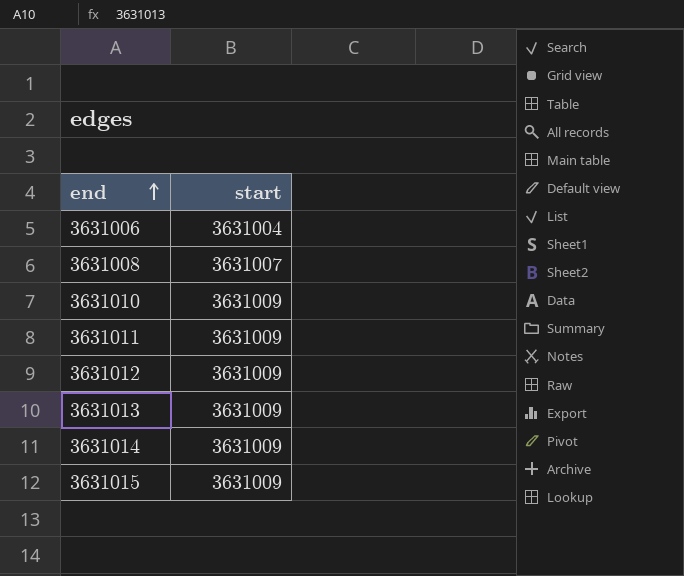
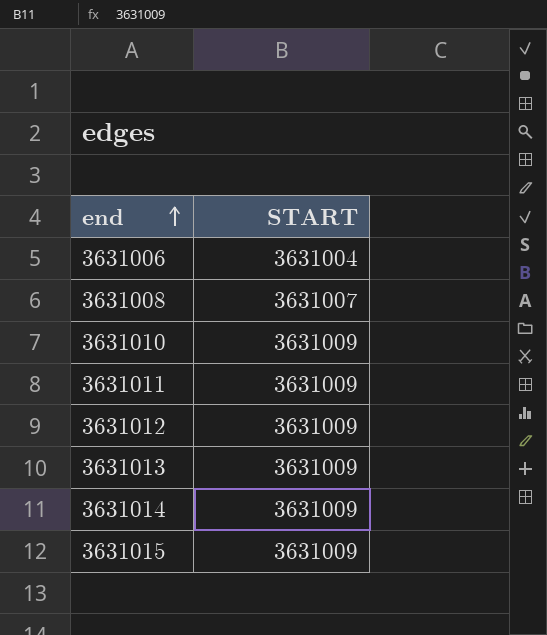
column name: start -> START

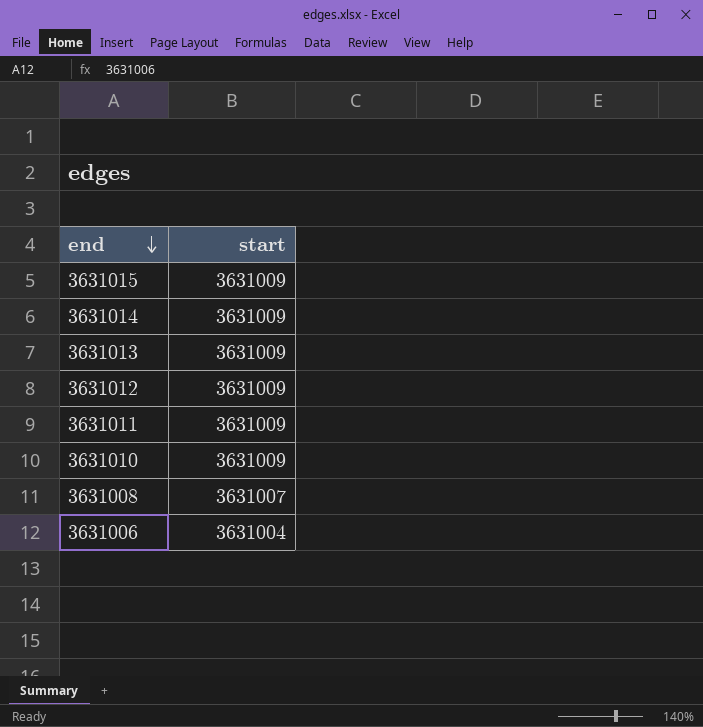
row order: end ascending -> end descending
column name: START -> start

